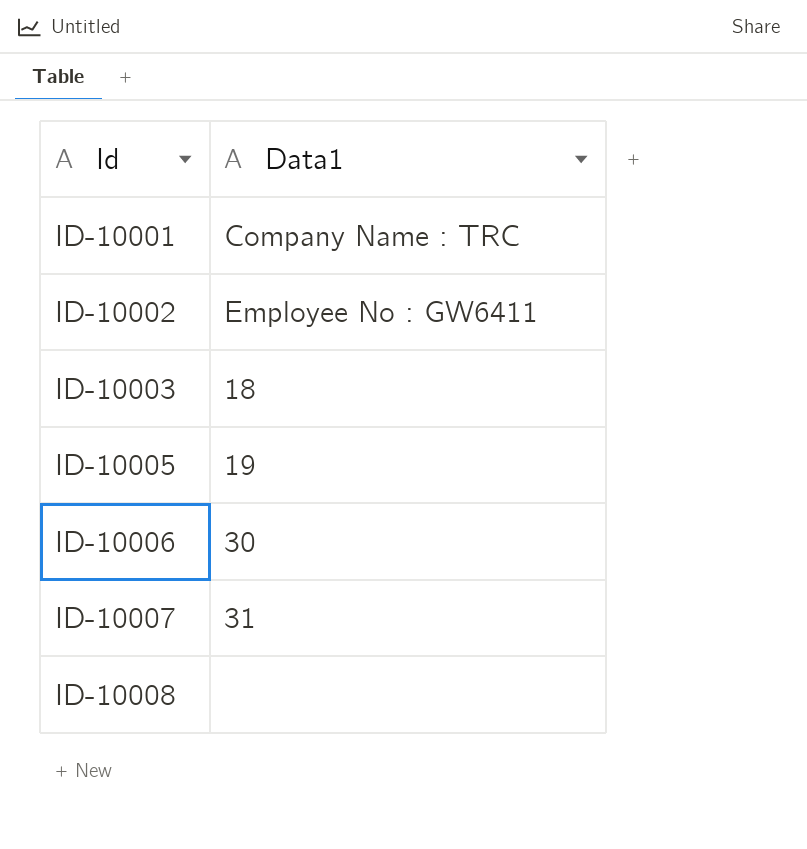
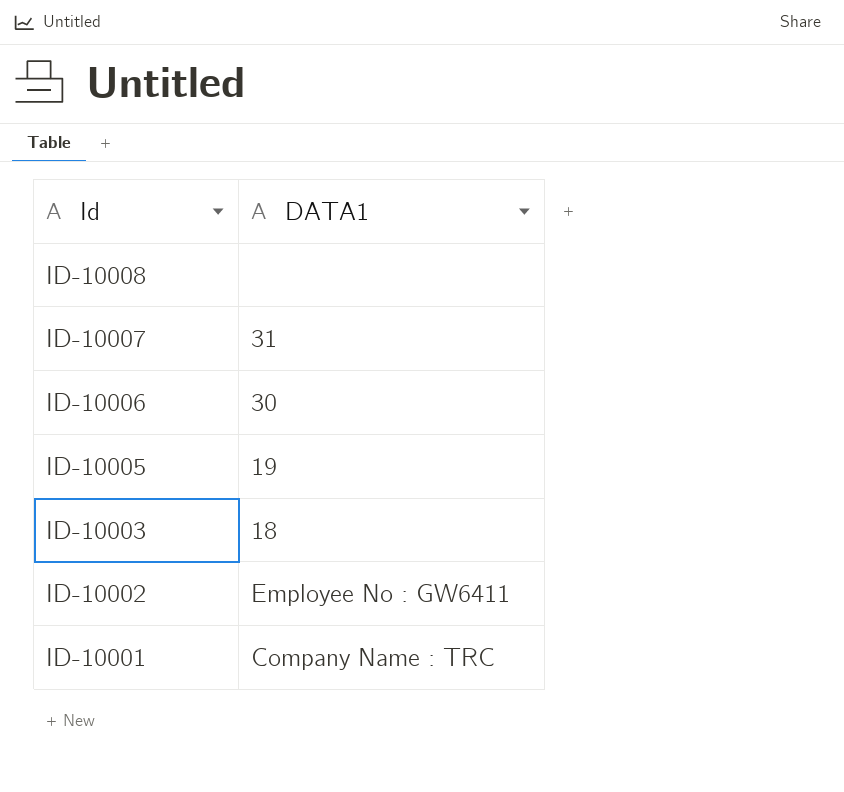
row order: Id ascending -> Id descending
column name: Data1 -> DATA1

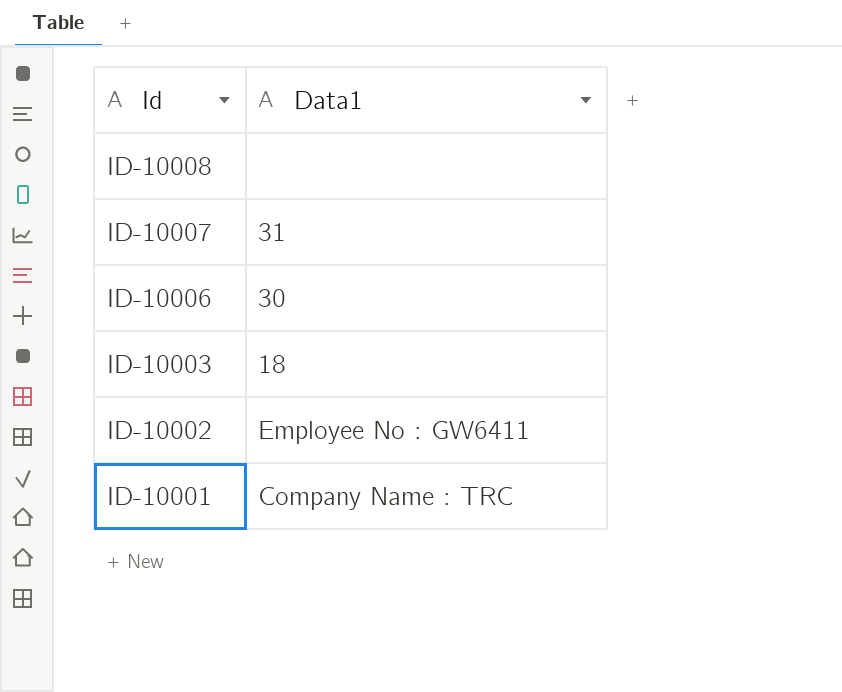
column name: DATA1 -> Data1
row ID-10005: 19 -> none

